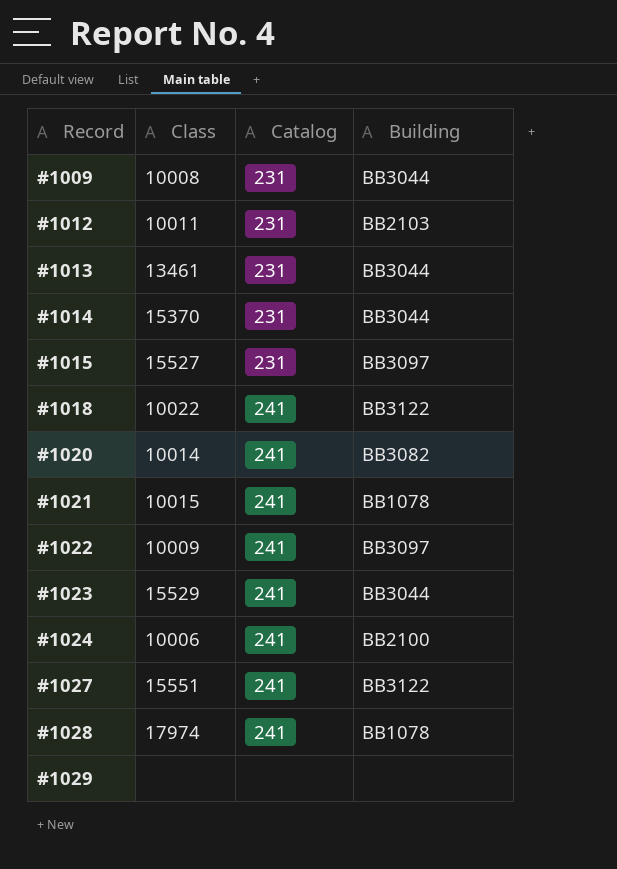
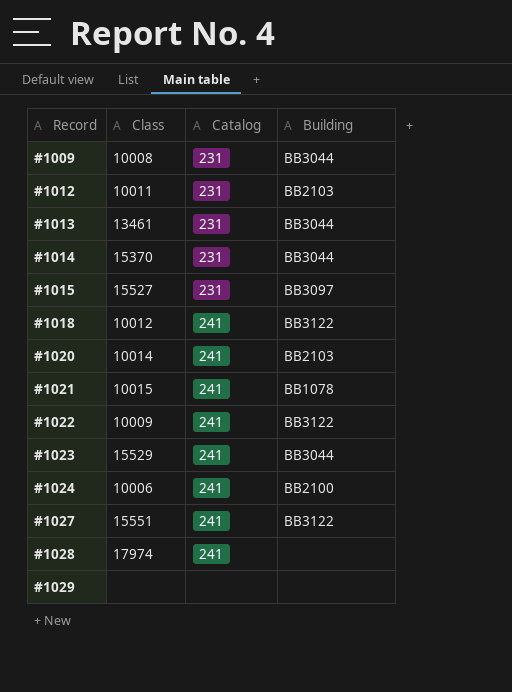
#1018 | Class: 10022 -> 10012
#1020 | Building: BB3082 -> BB2103
#1022 | Building: BB3097 -> BB3122
#1028 | Building: BB1078 -> none

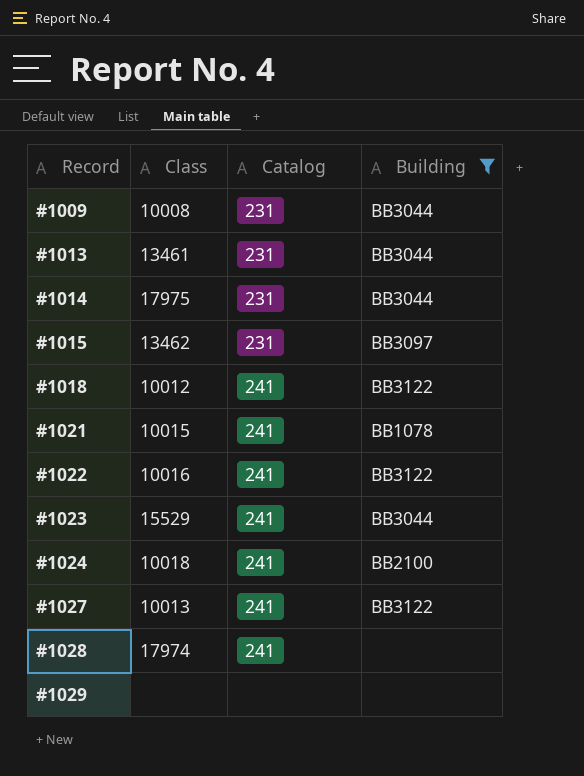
filter: none -> Building != BB2103
#1014 | Class: 15370 -> 17975
#1015 | Class: 15527 -> 13462
#1022 | Class: 10009 -> 10016
#1024 | Class: 10006 -> 10018
#1027 | Class: 15551 -> 10013

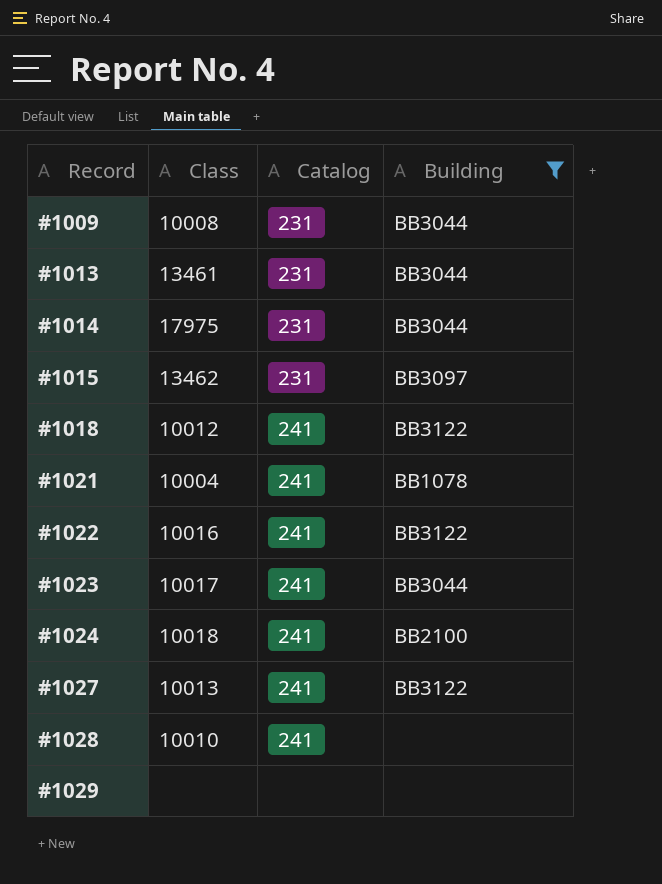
#1021 | Class: 10015 -> 10004
#1023 | Class: 15529 -> 10017
#1028 | Class: 17974 -> 10010

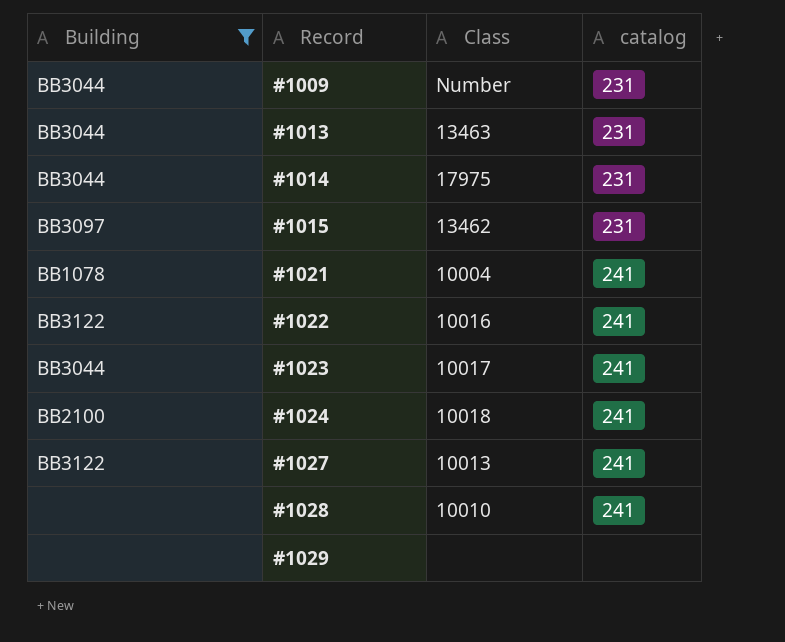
column Building | position: 4 -> 1
column name: Catalog -> catalog
row #1018: 10012 | 241 | BB3122 -> none
#1009 | Class: 10008 -> Number
#1013 | Class: 13461 -> 13463

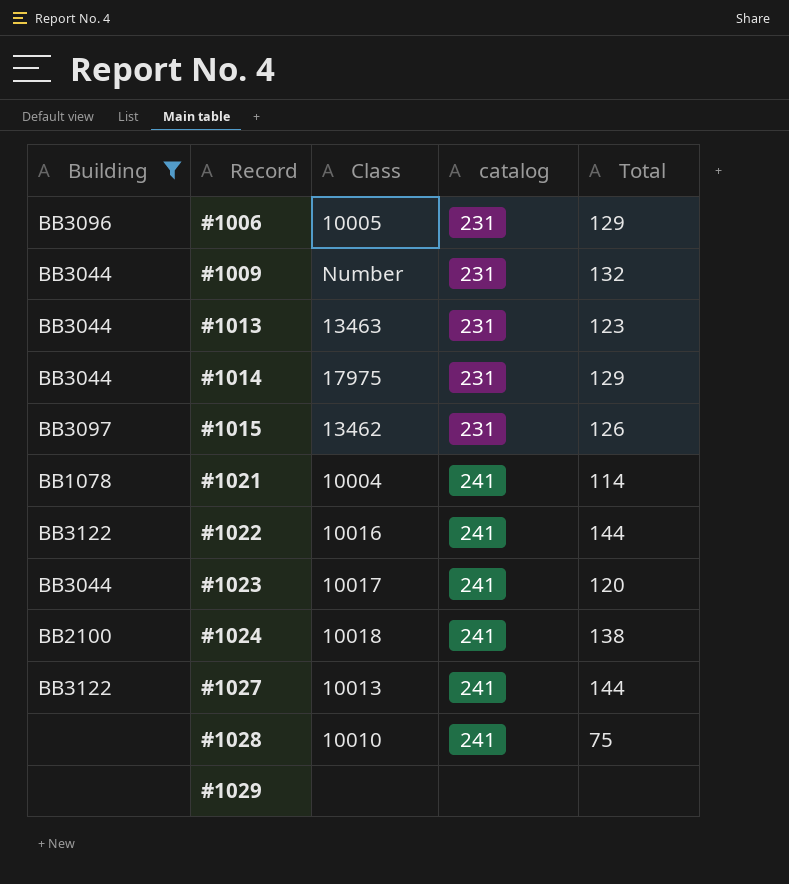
column Total | position: none -> 5
row #1006: none -> BB3096 | 10005 | 231 | 129

